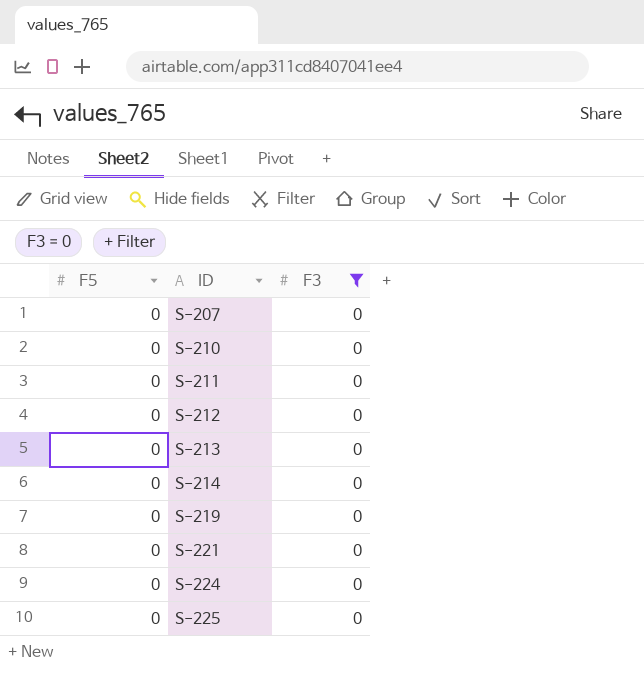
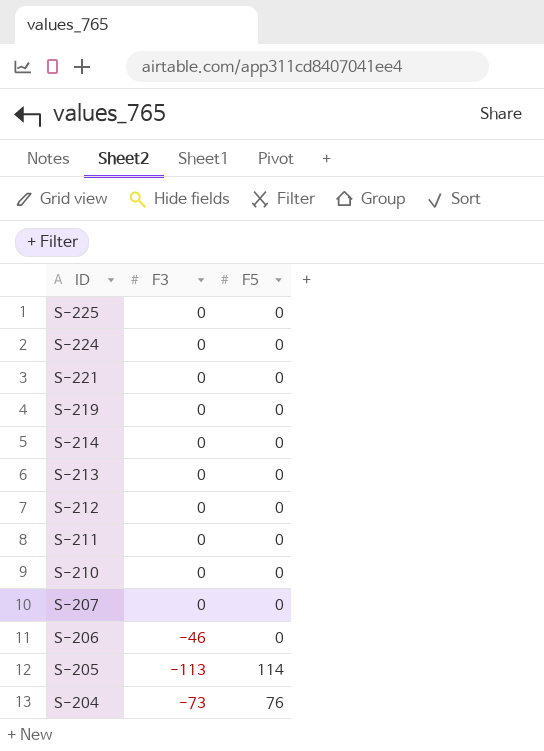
filter: F3 = 0 -> none
row order: ID ascending -> ID descending
column F5 | position: 1 -> 3

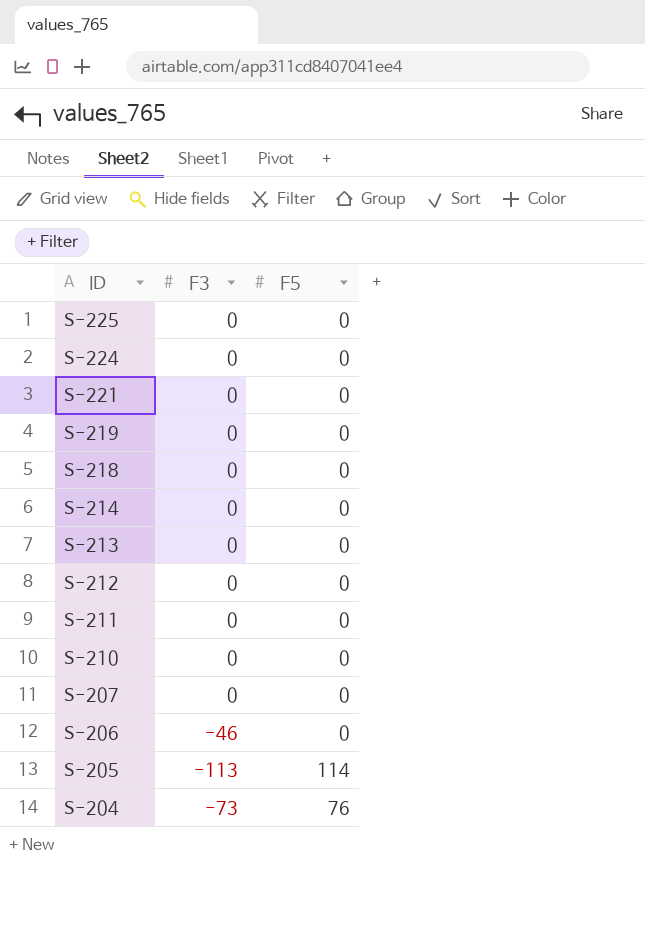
row S-218: none -> 0 | 0

